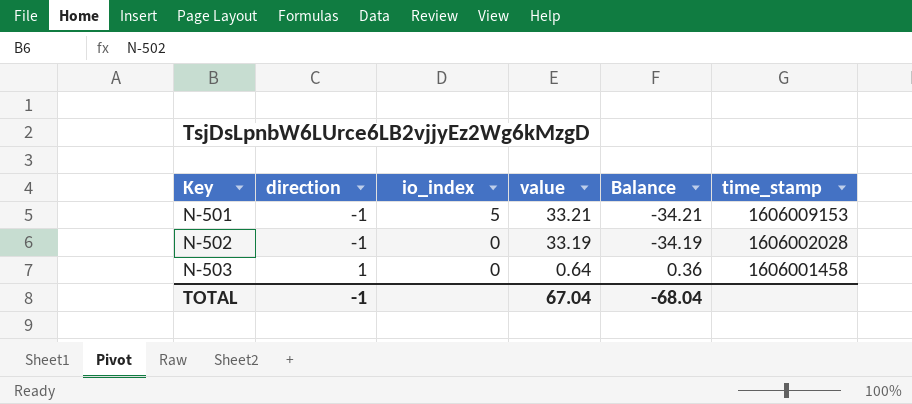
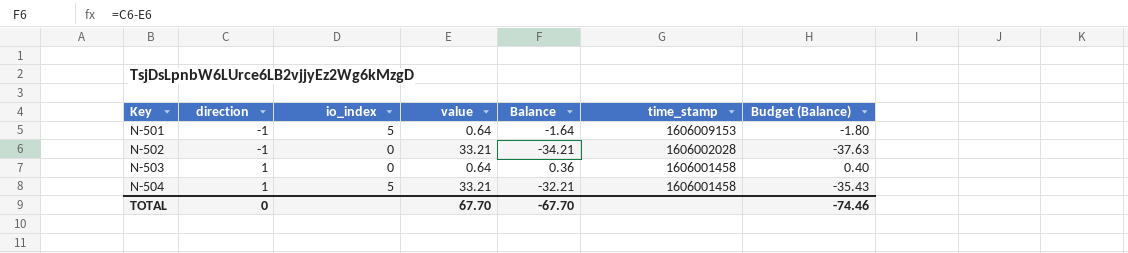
column Budget (Balance) | formula: none -> [Balance] * 1.1
N-501 | value: 33.21 -> 0.64
N-501 | Balance: -34.21 -> -1.64
N-502 | value: 33.19 -> 33.21
N-502 | Balance: -34.19 -> -34.21
row N-504: none -> 1 | 5 | 33.21 | -32.21 | 1606001458 | -35.43
TOTAL | direction: -1 -> 0
TOTAL | value: 67.04 -> 67.70
TOTAL | Balance: -68.04 -> -67.70

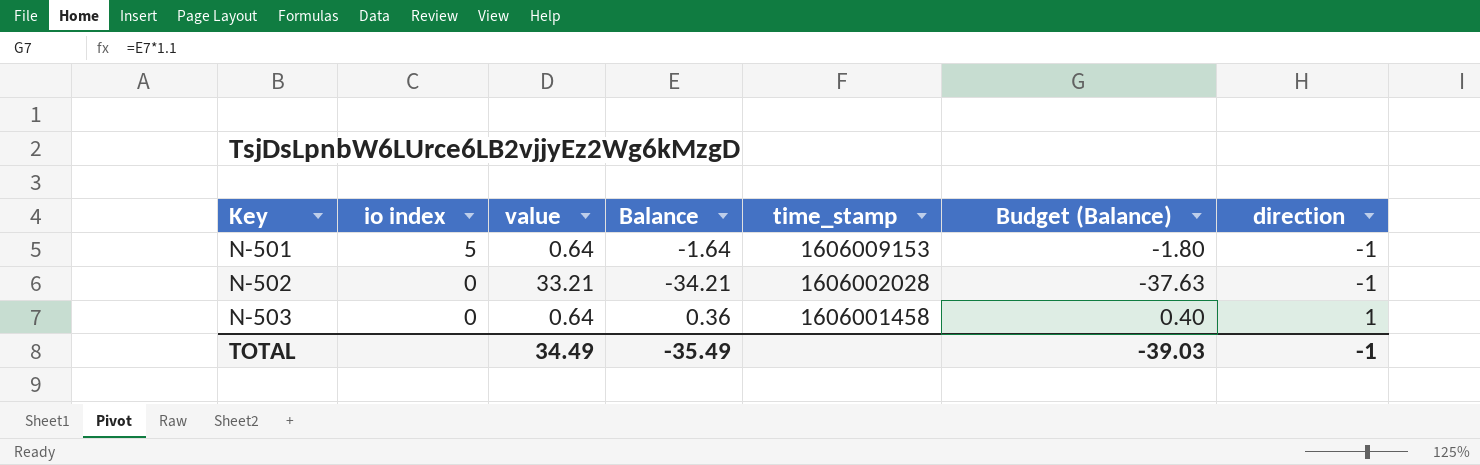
column name: io_index -> io index
column direction | position: 2 -> 7
row N-504: 1 | 5 | 33.21 | -32.21 | 1606001458 | -35.43 -> none
TOTAL | value: 67.70 -> 34.49
TOTAL | Balance: -67.70 -> -35.49
TOTAL | Budget (Balance): -74.46 -> -39.03
TOTAL | direction: 0 -> -1

